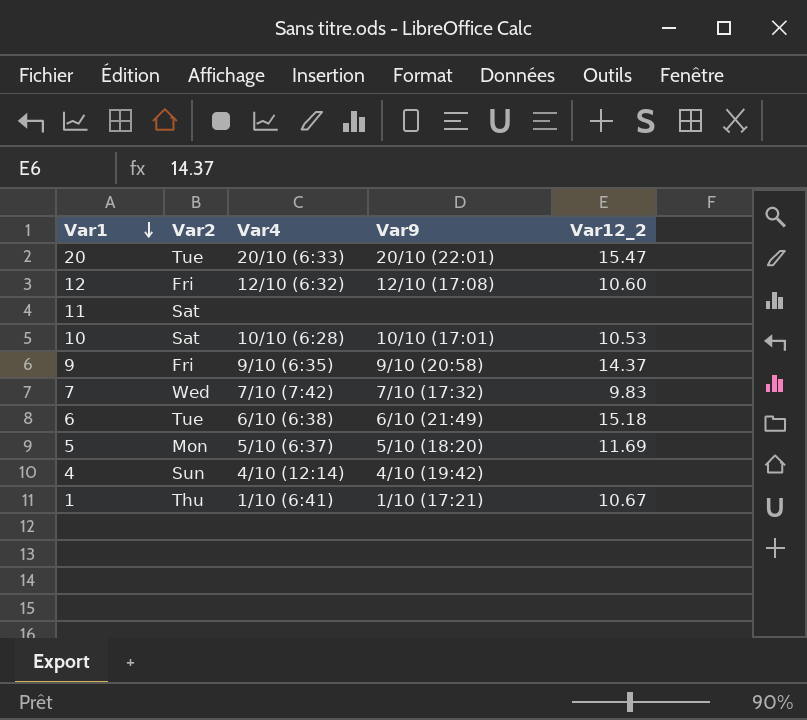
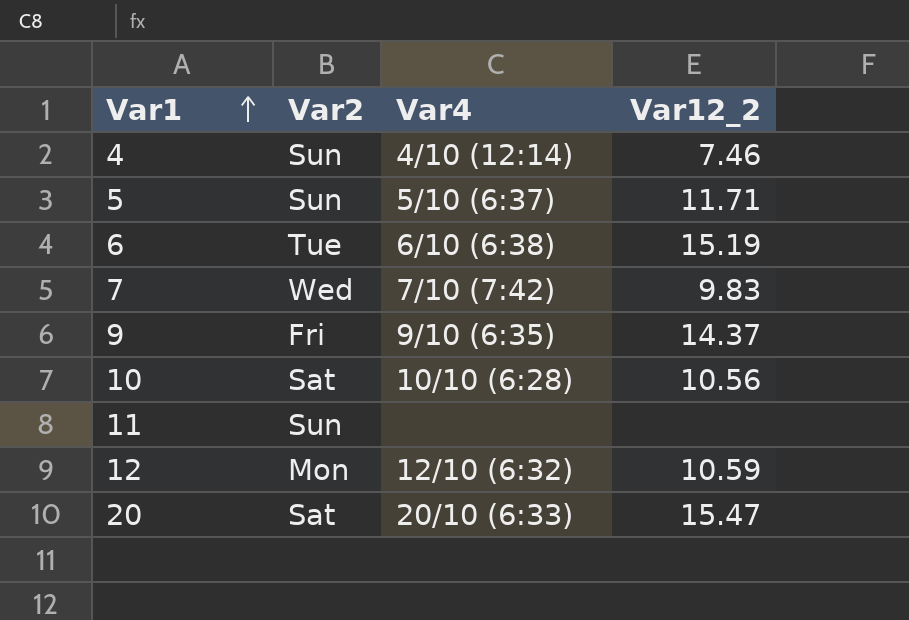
row order: Var1 descending -> Var1 ascending
column Var9 | position: 4 -> none
row 1: Thu | 1/10 (6:41) | 1/10 (17:21) | 10.67 -> none
4 | Var12_2: none -> 7.46
5 | Var2: Mon -> Sun
5 | Var12_2: 11.69 -> 11.71
6 | Var12_2: 15.18 -> 15.19
10 | Var12_2: 10.53 -> 10.56
11 | Var2: Sat -> Sun
12 | Var2: Fri -> Mon
12 | Var12_2: 10.60 -> 10.59
20 | Var2: Tue -> Sat

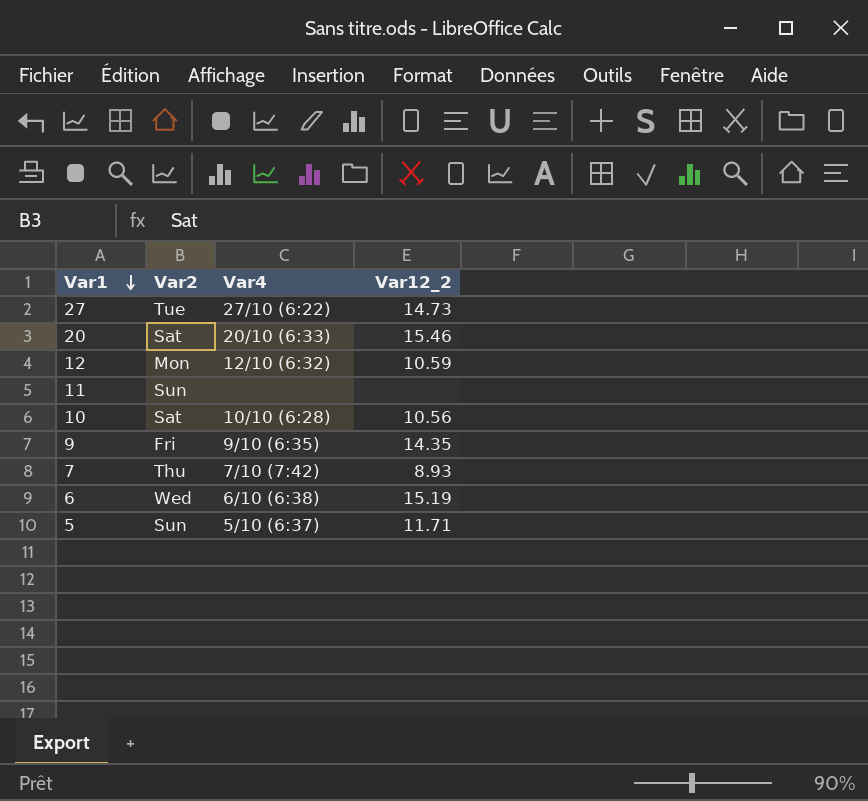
row order: Var1 ascending -> Var1 descending
row 4: Sun | 4/10 (12:14) | 7.46 -> none
row 27: none -> Tue | 27/10 (6:22) | 14.73
20 | Var12_2: 15.47 -> 15.46
9 | Var12_2: 14.37 -> 14.35
7 | Var2: Wed -> Thu
7 | Var12_2: 9.83 -> 8.93
6 | Var2: Tue -> Wed

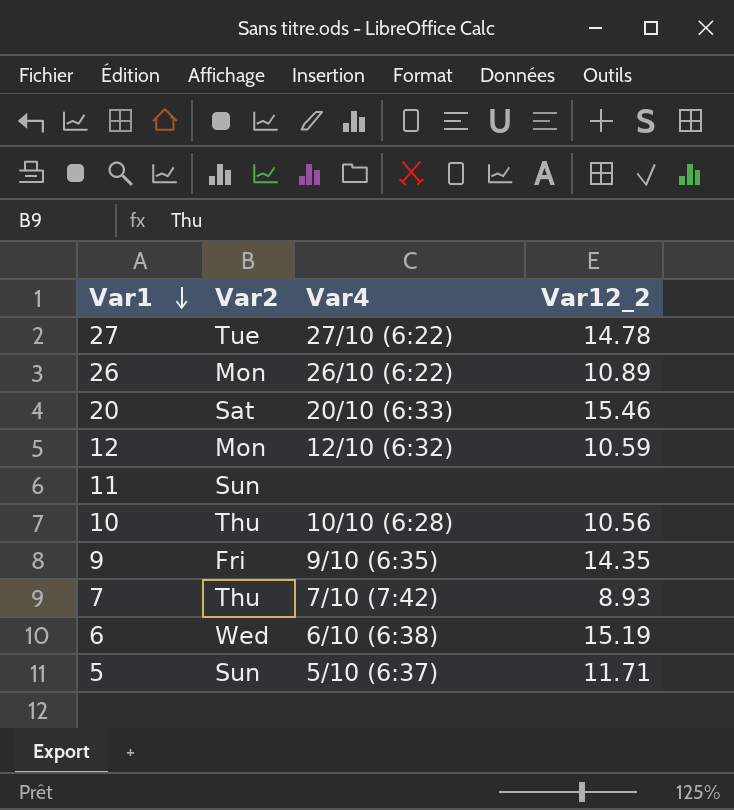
27 | Var12_2: 14.73 -> 14.78
row 26: none -> Mon | 26/10 (6:22) | 10.89
10 | Var2: Sat -> Thu

